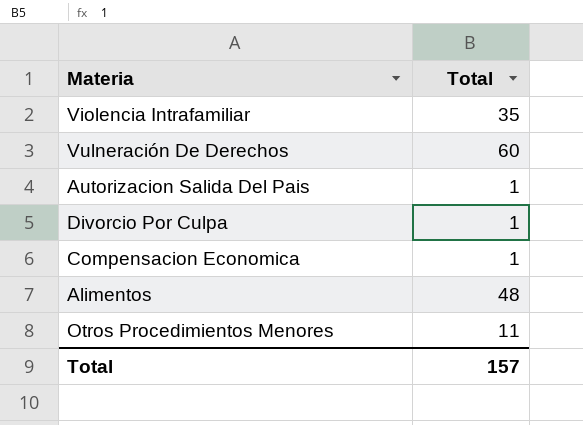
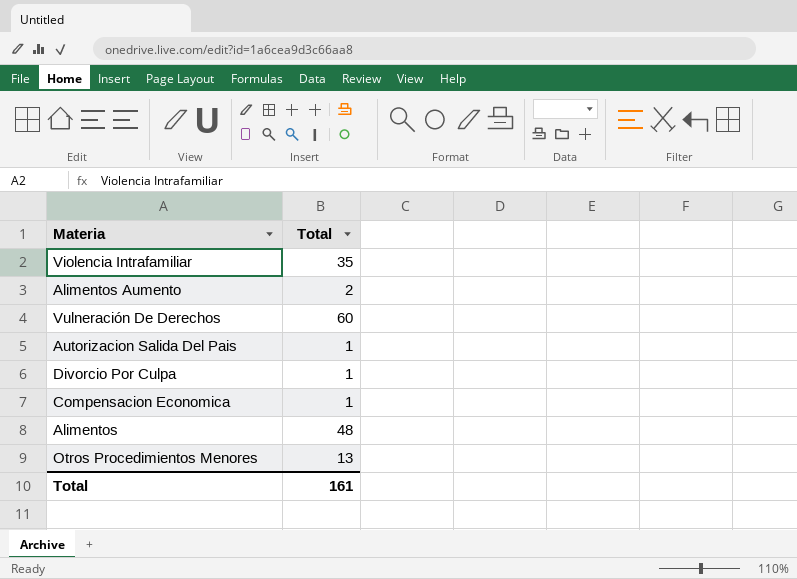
row Alimentos Aumento: none -> 2
Otros Procedimientos Menores | Total: 11 -> 13
Total | Total: 157 -> 161

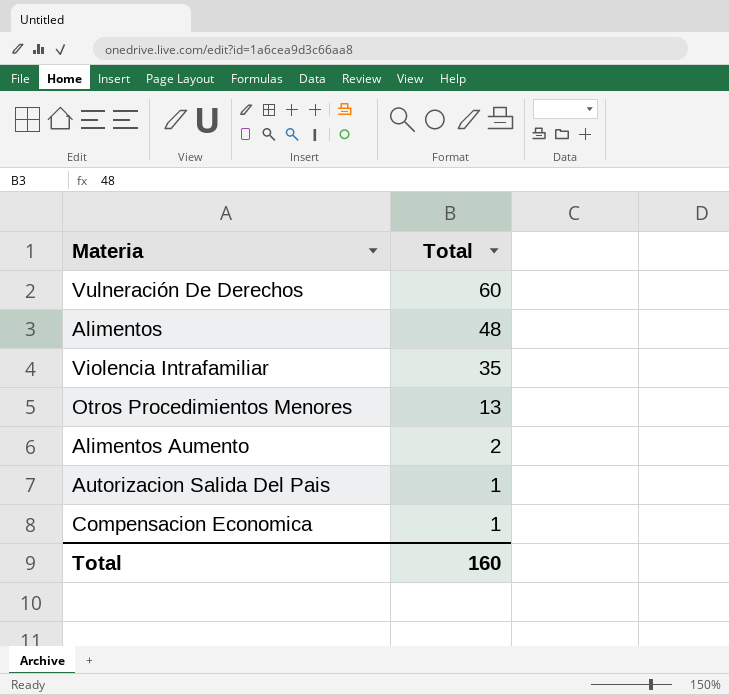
row order: none -> Total descending
row Divorcio Por Culpa: 1 -> none
Total | Total: 161 -> 160

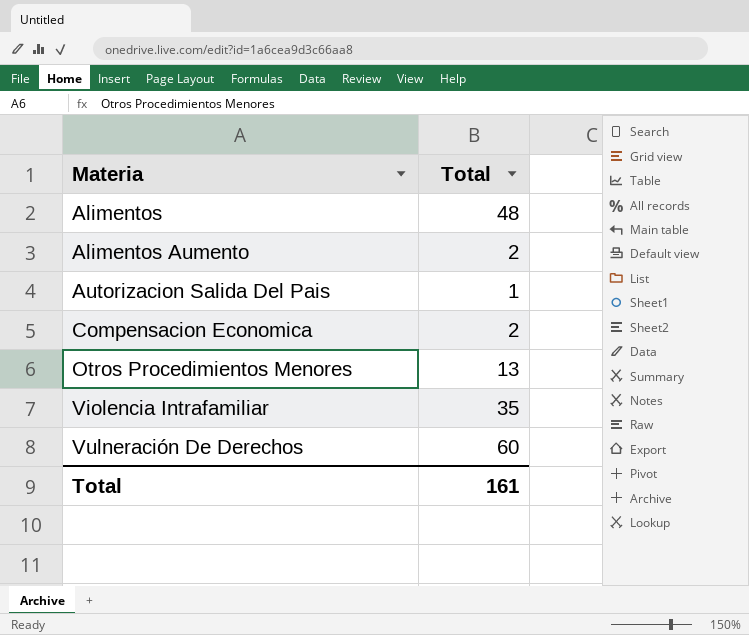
row order: Total descending -> Materia ascending
Compensacion Economica | Total: 1 -> 2
Total | Total: 160 -> 161

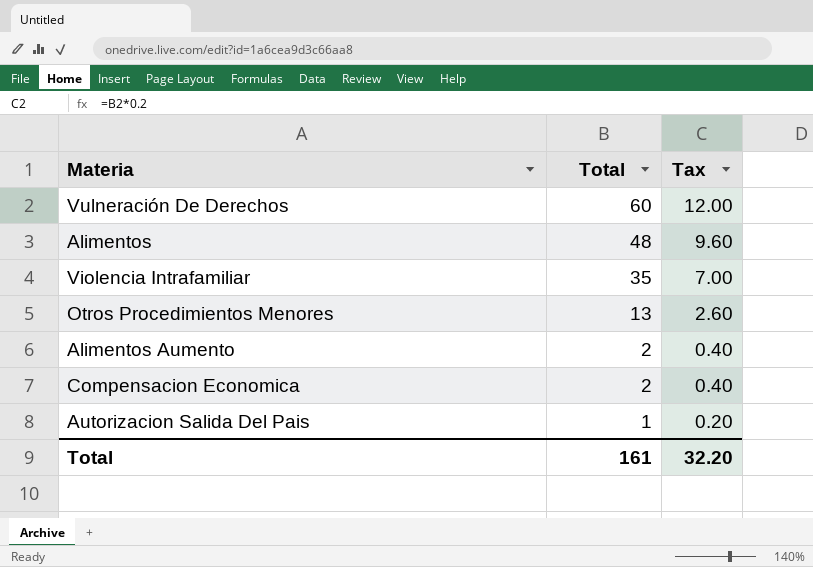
row order: Materia ascending -> Total descending
column Tax | formula: none -> [Total] * 0.2

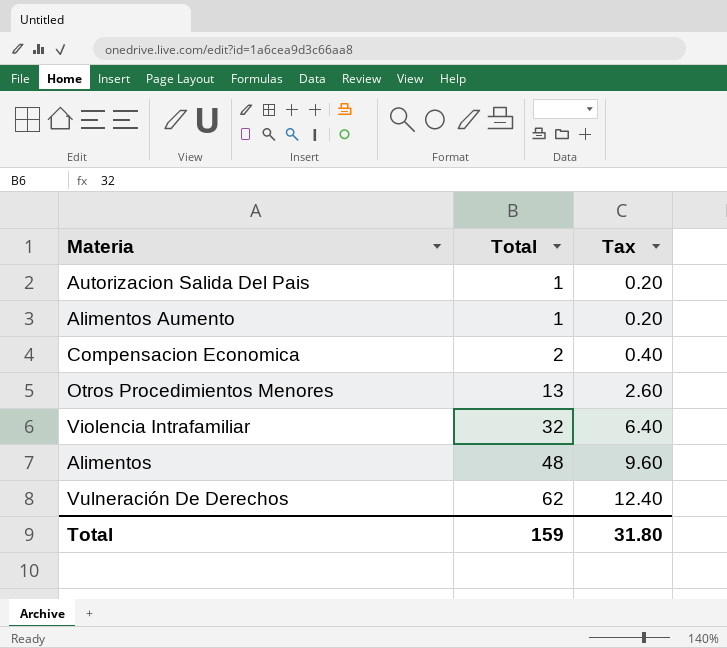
row order: Total descending -> Total ascending
Alimentos Aumento | Total: 2 -> 1
Alimentos Aumento | Tax: 0.40 -> 0.20
Violencia Intrafamiliar | Total: 35 -> 32
Violencia Intrafamiliar | Tax: 7.00 -> 6.40
Vulneración De Derechos | Total: 60 -> 62
Vulneración De Derechos | Tax: 12.00 -> 12.40
Total | Total: 161 -> 159
Total | Tax: 32.20 -> 31.80

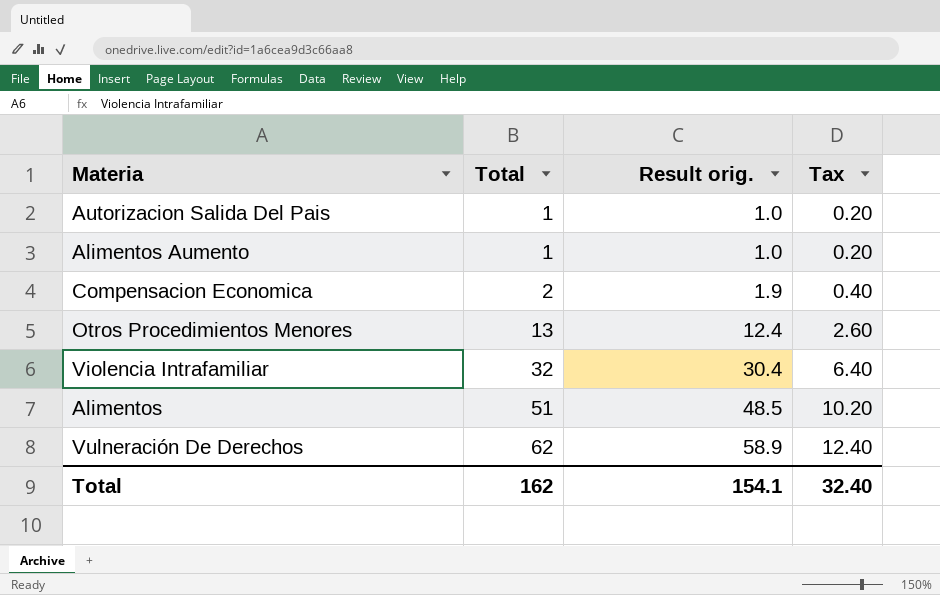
column Result orig. | formula: none -> [Total] * 0.95
Alimentos | Total: 48 -> 51
Alimentos | Tax: 9.60 -> 10.20
Total | Total: 159 -> 162
Total | Tax: 31.80 -> 32.40

